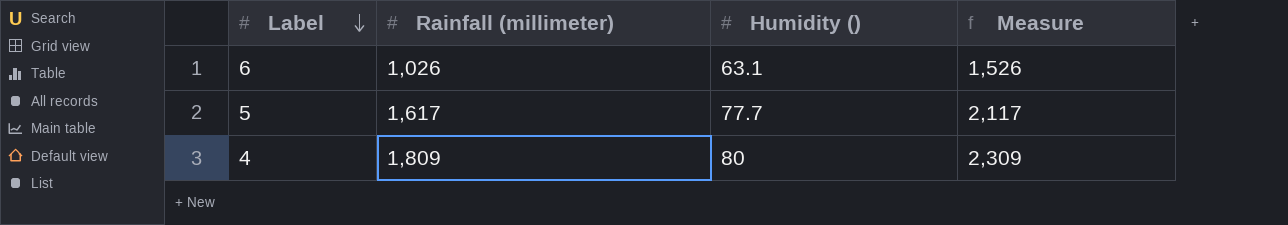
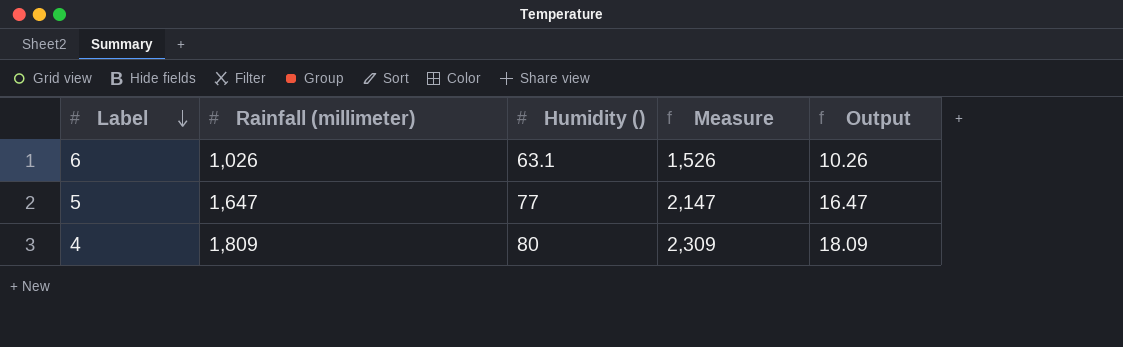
column Output | formula: none -> [Rainfall (millimeter)] * 0.01
5 | Rainfall (millimeter): 1,617 -> 1,647
5 | Humidity (): 77.7 -> 77
5 | Measure: 2,117 -> 2,147

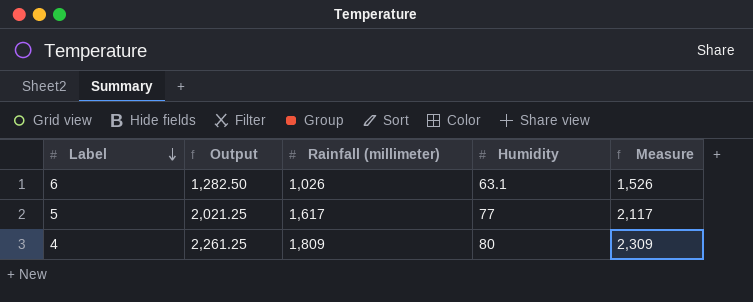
column Output | formula: [Rainfall (millimeter)] * 0.01 -> [Rainfall (millimeter)] * 1.25
column Output | position: 5 -> 2
column name: Humidity () -> Humidity
5 | Rainfall (millimeter): 1,647 -> 1,617
5 | Measure: 2,147 -> 2,117

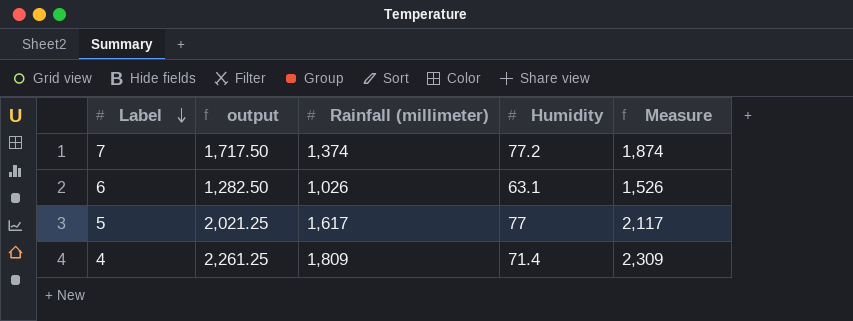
column name: Output -> output
row 7: none -> 1,717.50 | 1,374 | 77.2 | 1,874
4 | Humidity: 80 -> 71.4

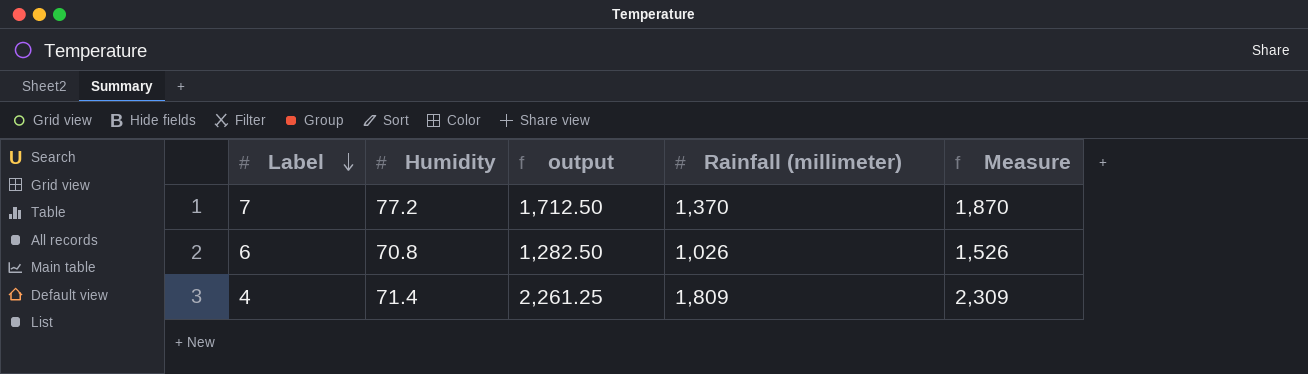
column Humidity | position: 4 -> 2
row 5: 2,021.25 | 1,617 | 77 | 2,117 -> none
7 | output: 1,717.50 -> 1,712.50
7 | Rainfall (millimeter): 1,374 -> 1,370
7 | Measure: 1,874 -> 1,870
6 | Humidity: 63.1 -> 70.8

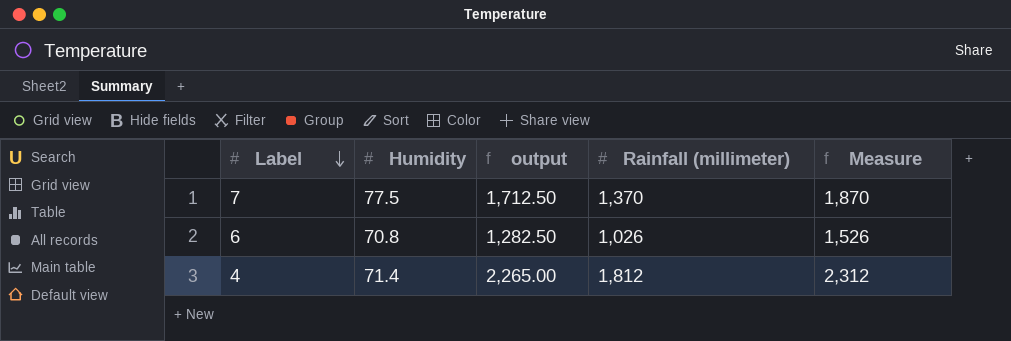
7 | Humidity: 77.2 -> 77.5
4 | output: 2,261.25 -> 2,265.00
4 | Rainfall (millimeter): 1,809 -> 1,812
4 | Measure: 2,309 -> 2,312

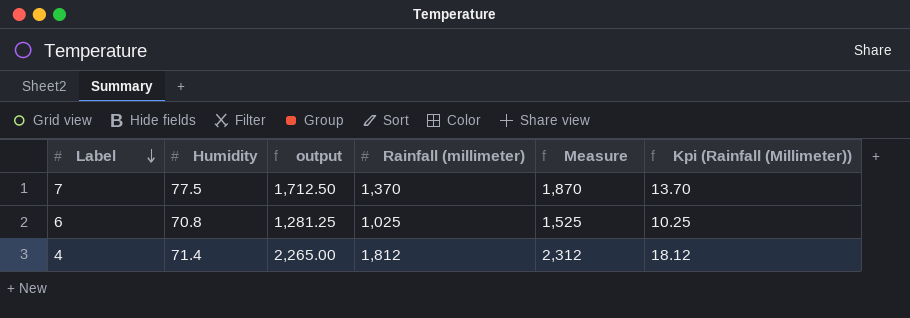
column Kpi (Rainfall (Millimeter)) | formula: none -> [Rainfall (millimeter)] * 0.01
6 | output: 1,282.50 -> 1,281.25
6 | Rainfall (millimeter): 1,026 -> 1,025
6 | Measure: 1,526 -> 1,525

